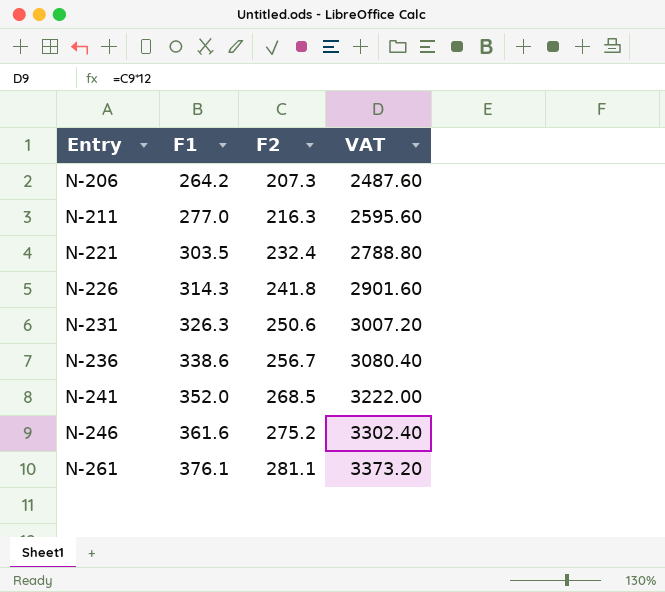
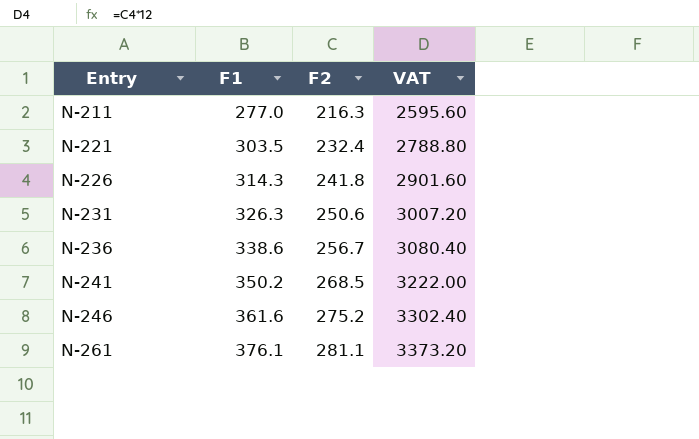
row N-206: 264.2 | 207.3 | 2487.60 -> none
N-241 | F1: 352.0 -> 350.2

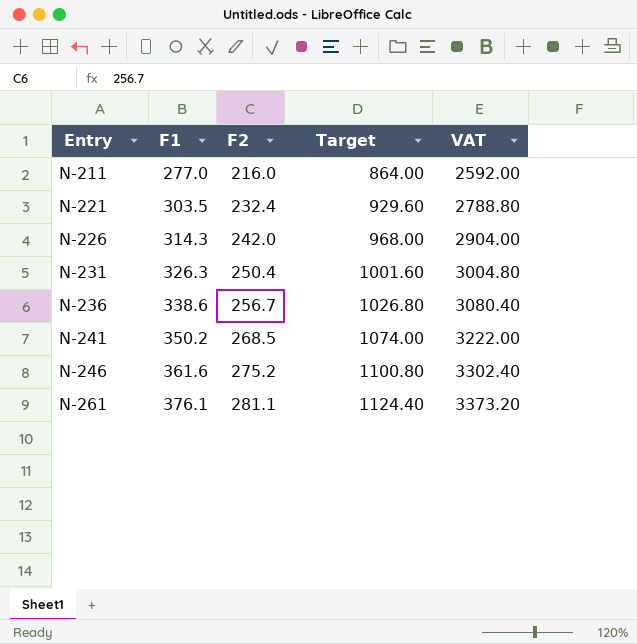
column Target | formula: none -> [F2] * 4
N-211 | F2: 216.3 -> 216.0
N-211 | VAT: 2595.60 -> 2592.00
N-226 | F2: 241.8 -> 242.0
N-226 | VAT: 2901.60 -> 2904.00
N-231 | F2: 250.6 -> 250.4
N-231 | VAT: 3007.20 -> 3004.80

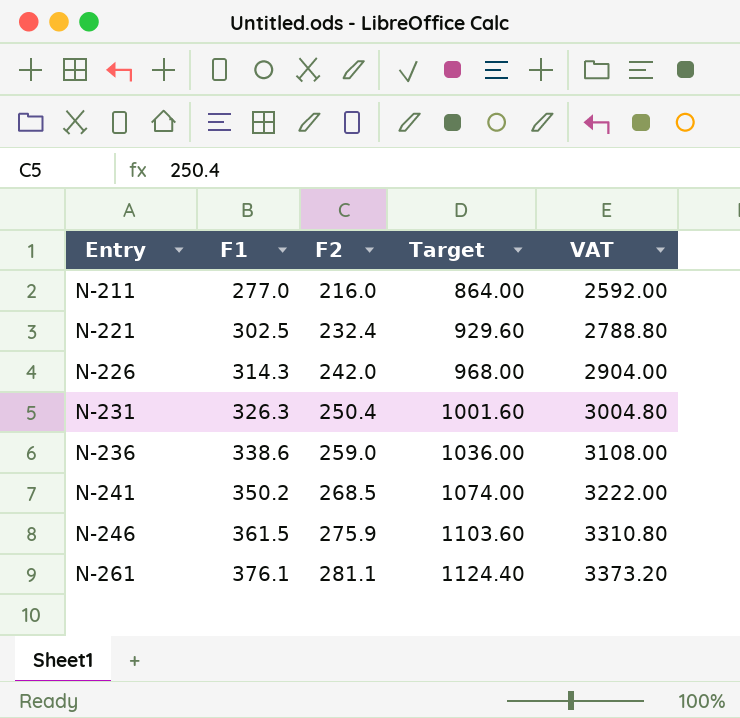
N-221 | F1: 303.5 -> 302.5
N-236 | F2: 256.7 -> 259.0
N-236 | Target: 1026.80 -> 1036.00
N-236 | VAT: 3080.40 -> 3108.00
N-246 | F1: 361.6 -> 361.5
N-246 | F2: 275.2 -> 275.9
N-246 | Target: 1100.80 -> 1103.60
N-246 | VAT: 3302.40 -> 3310.80

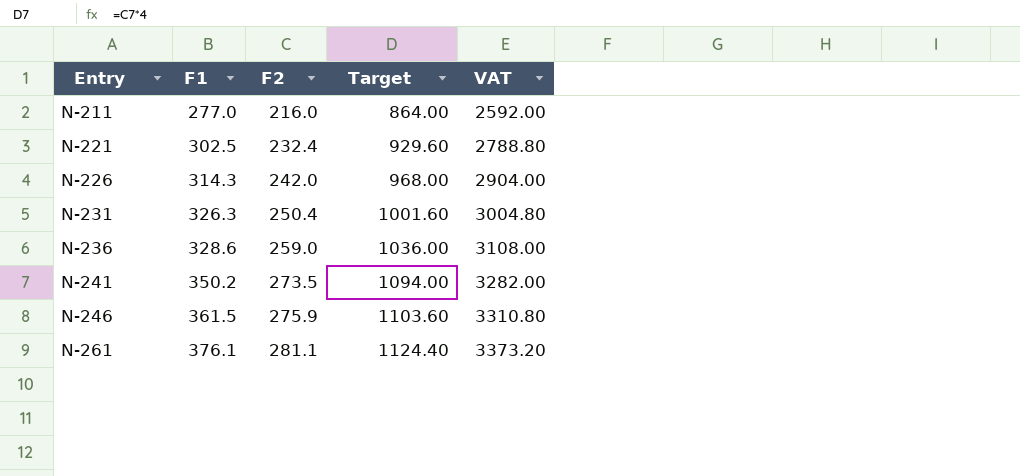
N-236 | F1: 338.6 -> 328.6
N-241 | F2: 268.5 -> 273.5
N-241 | Target: 1074.00 -> 1094.00
N-241 | VAT: 3222.00 -> 3282.00

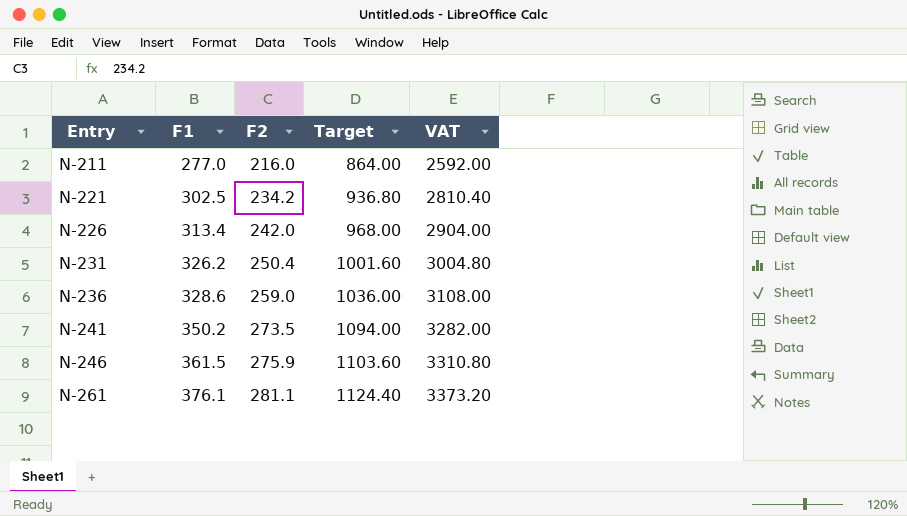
N-221 | F2: 232.4 -> 234.2
N-221 | Target: 929.60 -> 936.80
N-221 | VAT: 2788.80 -> 2810.40
N-226 | F1: 314.3 -> 313.4
N-231 | F1: 326.3 -> 326.2

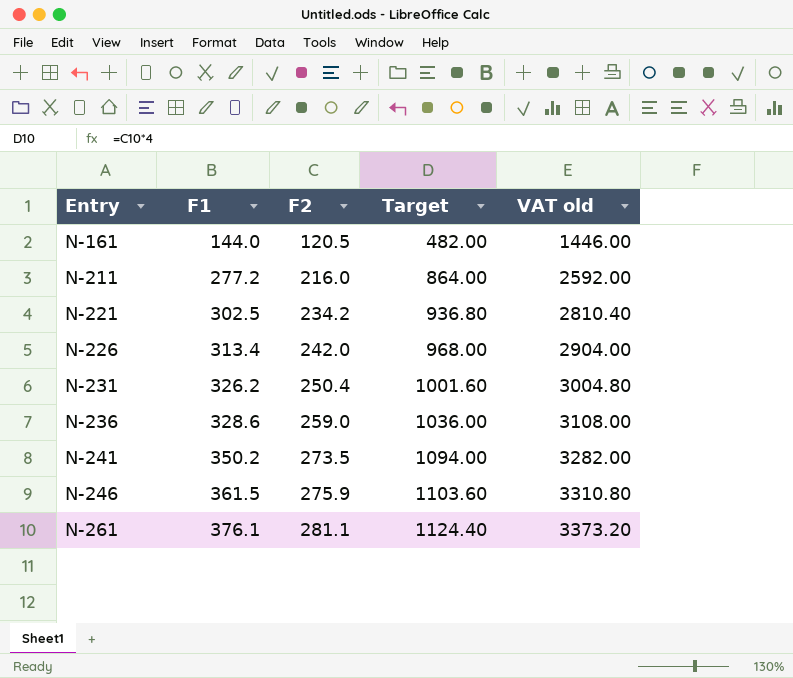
column name: VAT -> VAT old
row N-161: none -> 144.0 | 120.5 | 482.00 | 1446.00
N-211 | F1: 277.0 -> 277.2

